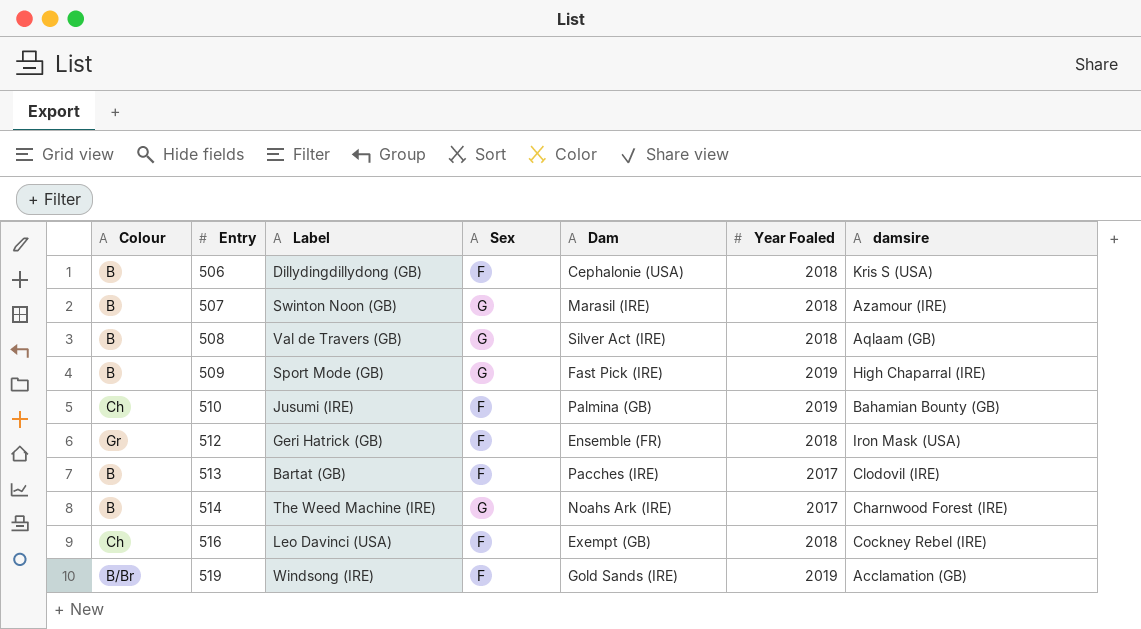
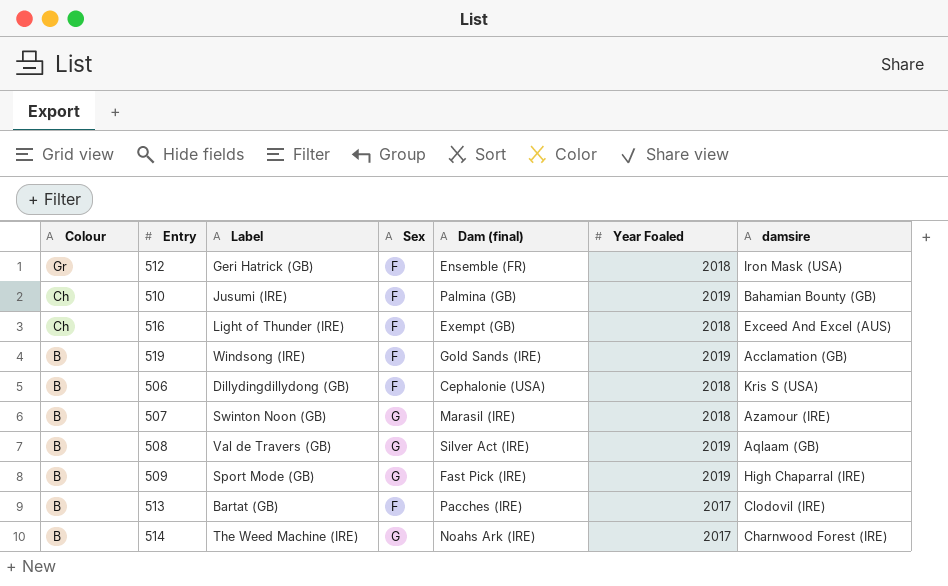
row order: Entry ascending -> Colour descending
column name: Dam -> Dam (final)
516 | Label: Leo Davinci (USA) -> Light of Thunder (IRE)
516 | damsire: Cockney Rebel (IRE) -> Exceed And Excel (AUS)
519 | Colour: B/Br -> B
508 | Year Foaled: 2018 -> 2019

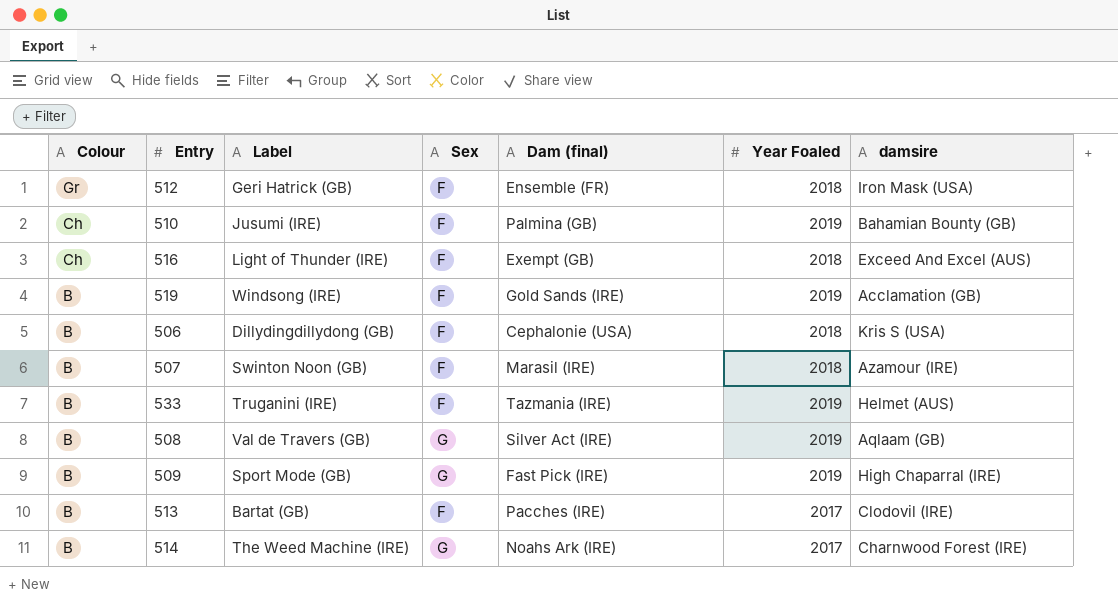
507 | Sex: G -> F
row 533: none -> B | Truganini (IRE) | F | Tazmania (IRE) | 2019 | Helmet (AUS)

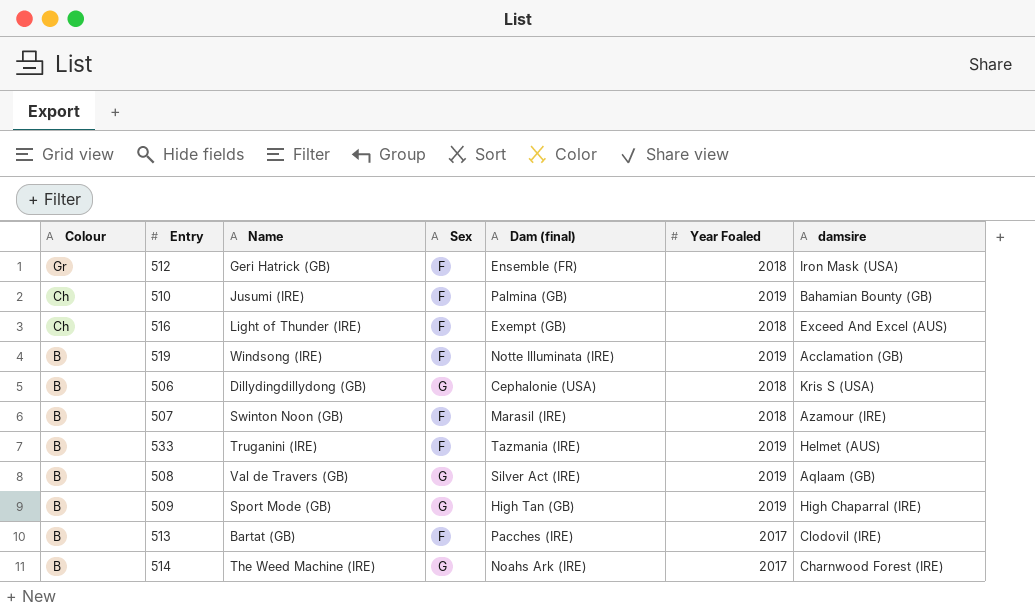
column name: Label -> Name
519 | Dam (final): Gold Sands (IRE) -> Notte Illuminata (IRE)
506 | Sex: F -> G
509 | Dam (final): Fast Pick (IRE) -> High Tan (GB)

